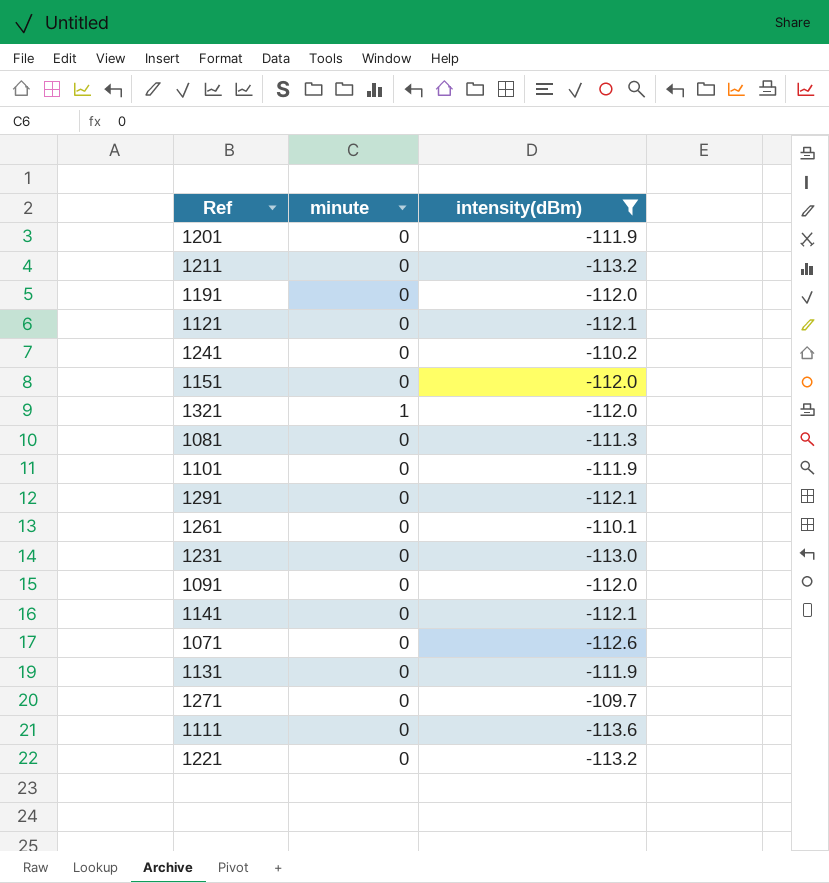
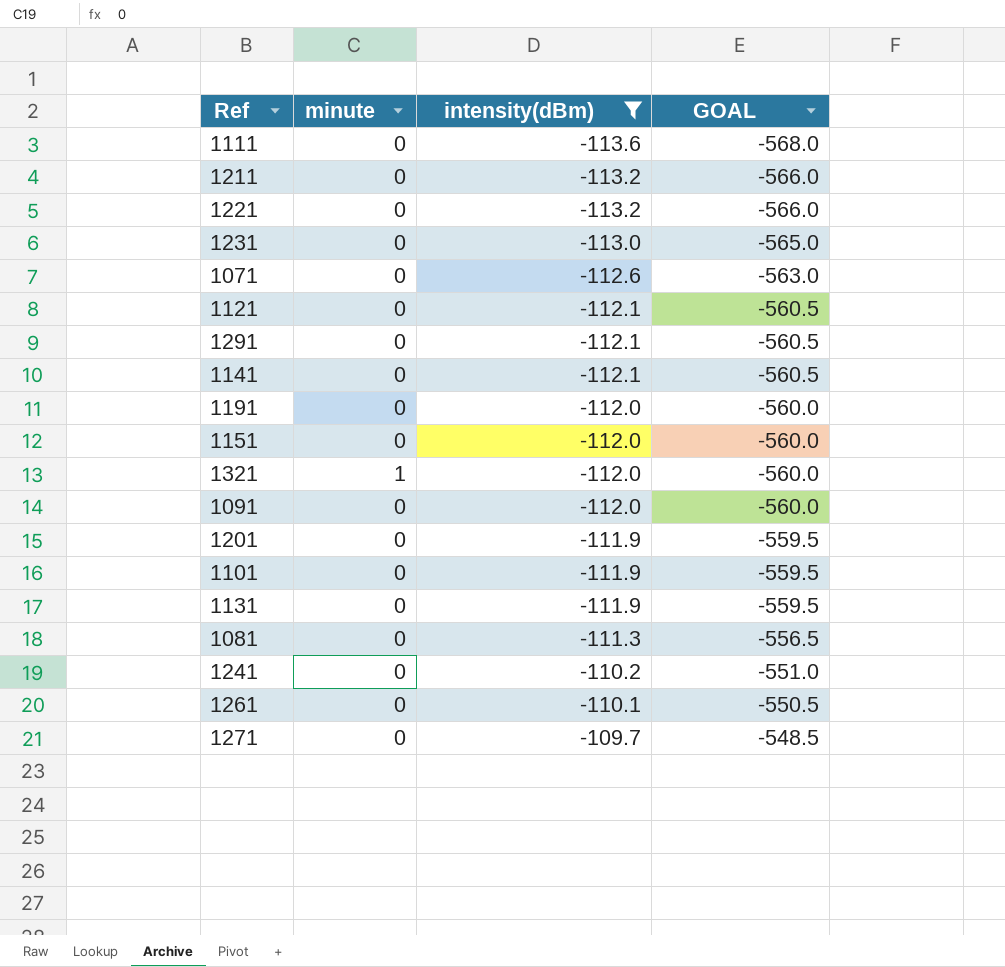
row order: none -> intensity(dBm) ascending
column GOAL | formula: none -> [intensity(dBm)] * 5

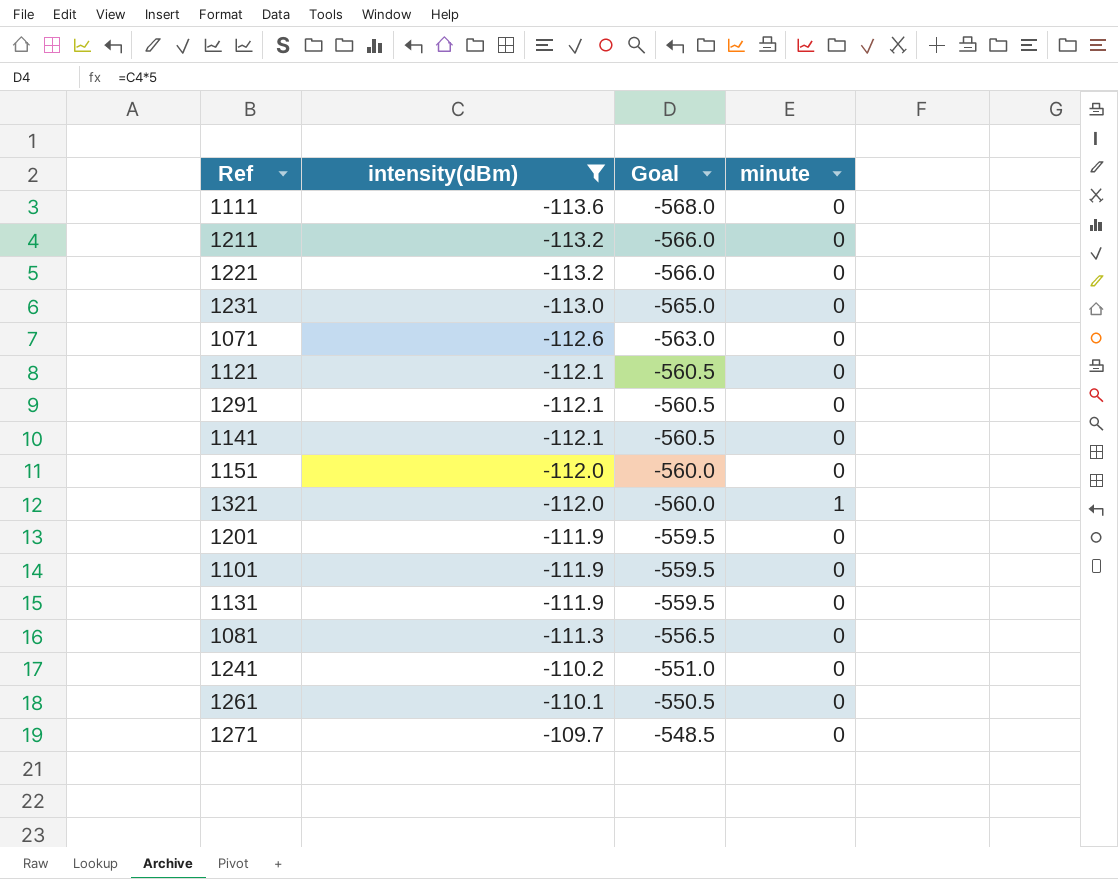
column name: GOAL -> Goal
column minute | position: 2 -> 4
row 1191: 0 | -112.0 | -560.0 -> none
row 1091: 0 | -112.0 | -560.0 -> none

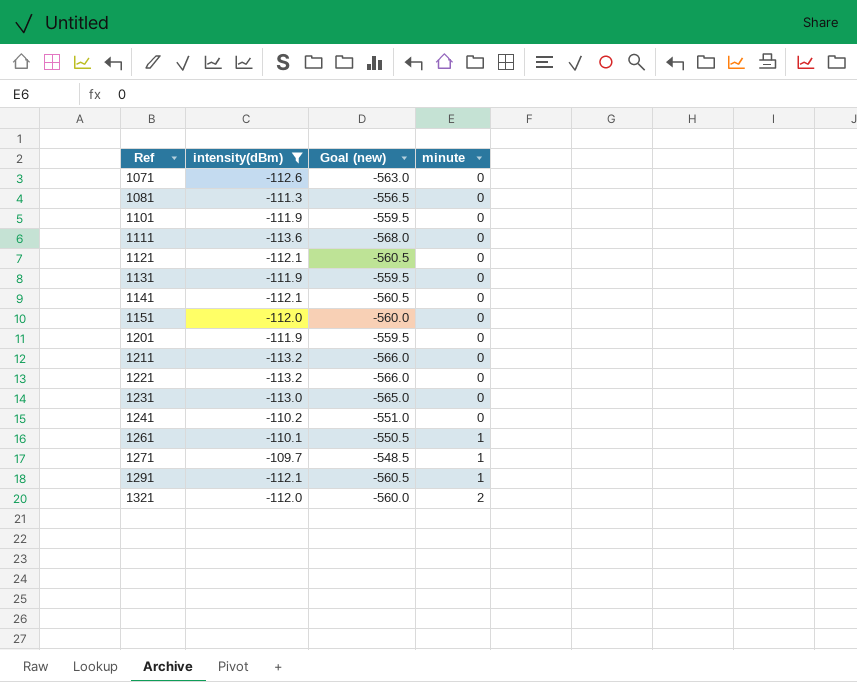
row order: intensity(dBm) ascending -> Ref ascending
column name: Goal -> Goal (new)
1261 | minute: 0 -> 1
1271 | minute: 0 -> 1
1291 | minute: 0 -> 1
1321 | minute: 1 -> 2

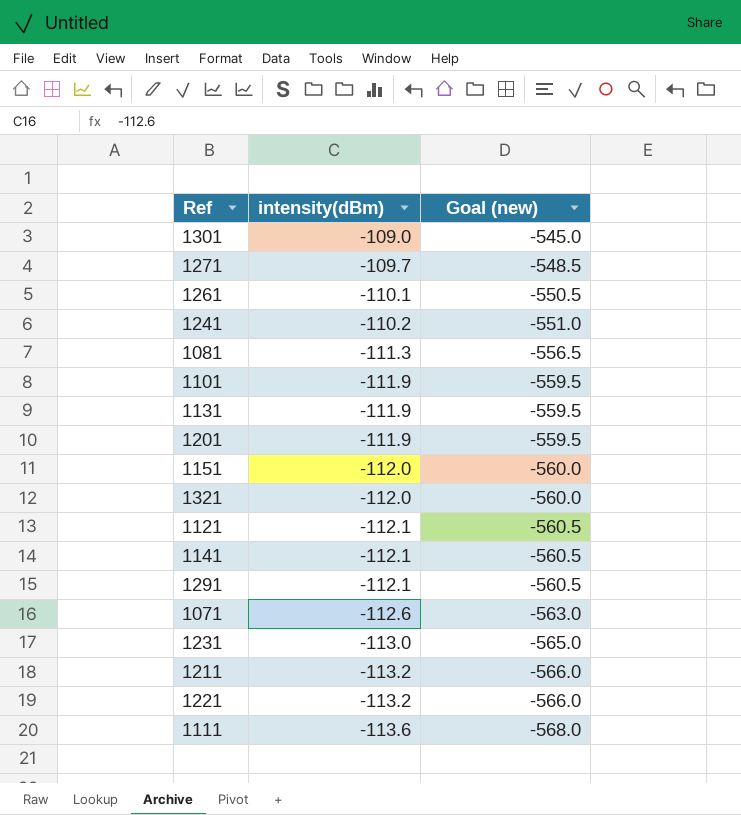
filter: intensity(dBm) != -109.0 -> none
row order: Ref ascending -> intensity(dBm) descending
column minute | position: 4 -> none

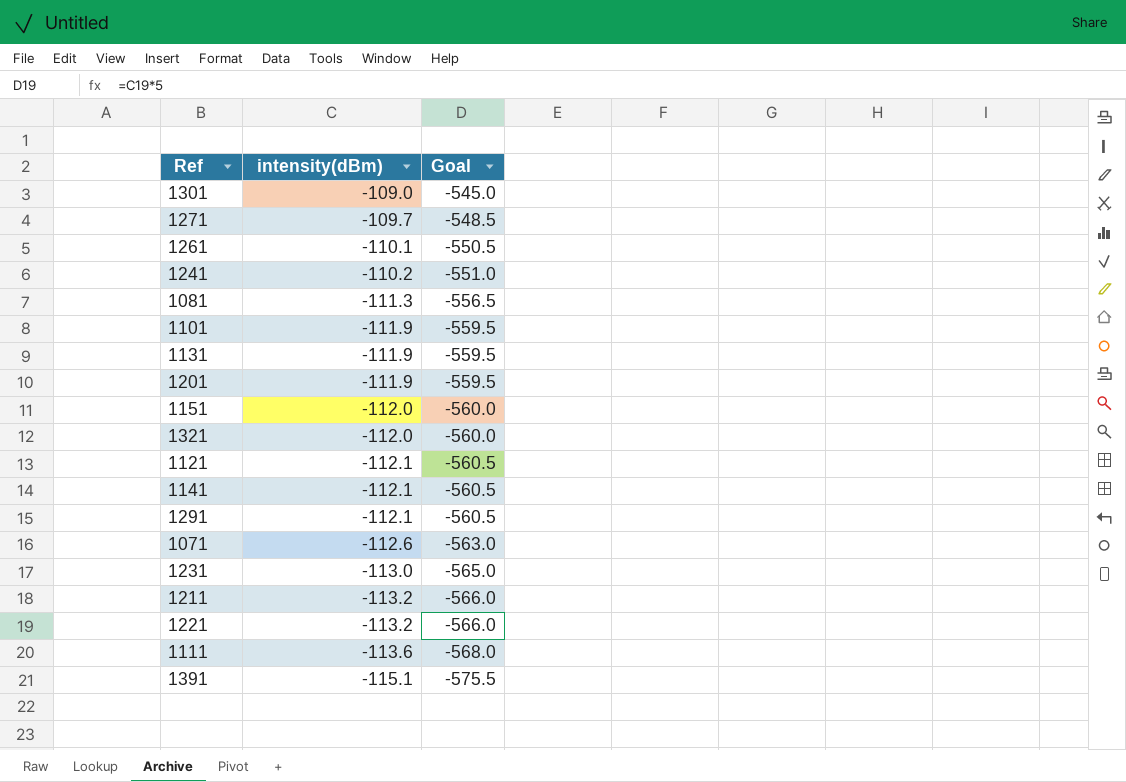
column name: Goal (new) -> Goal
row 1391: none -> -115.1 | -575.5

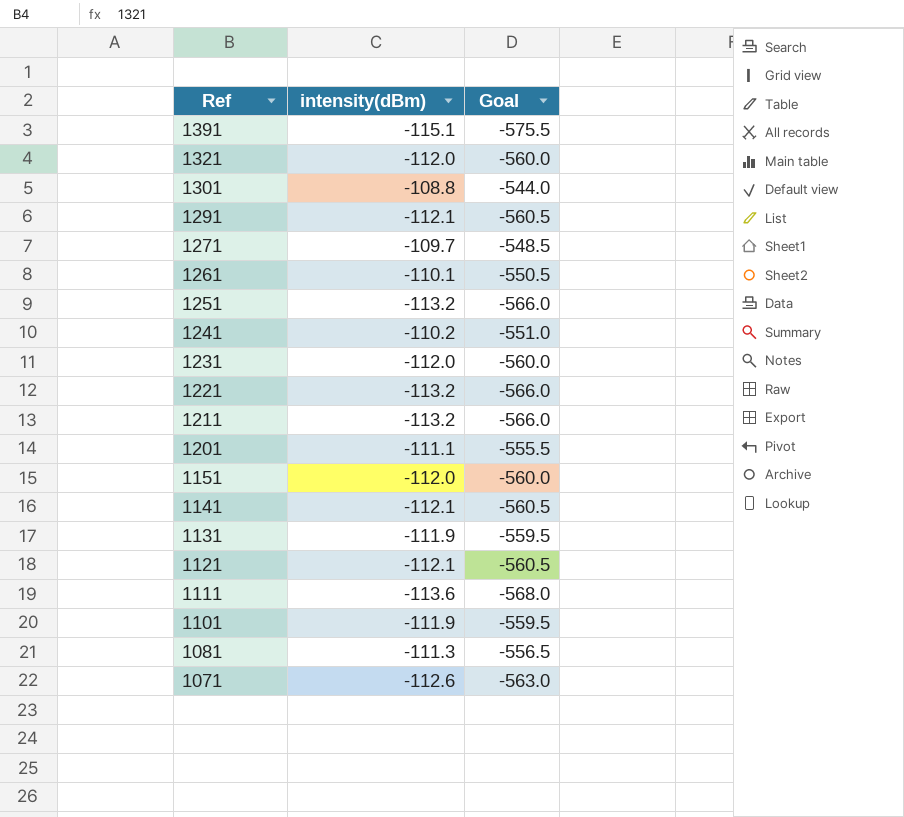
row order: intensity(dBm) descending -> Ref descending
1301 | intensity(dBm): -109.0 -> -108.8
1301 | Goal: -545.0 -> -544.0
row 1251: none -> -113.2 | -566.0
1231 | intensity(dBm): -113.0 -> -112.0
1231 | Goal: -565.0 -> -560.0
1201 | intensity(dBm): -111.9 -> -111.1
1201 | Goal: -559.5 -> -555.5

